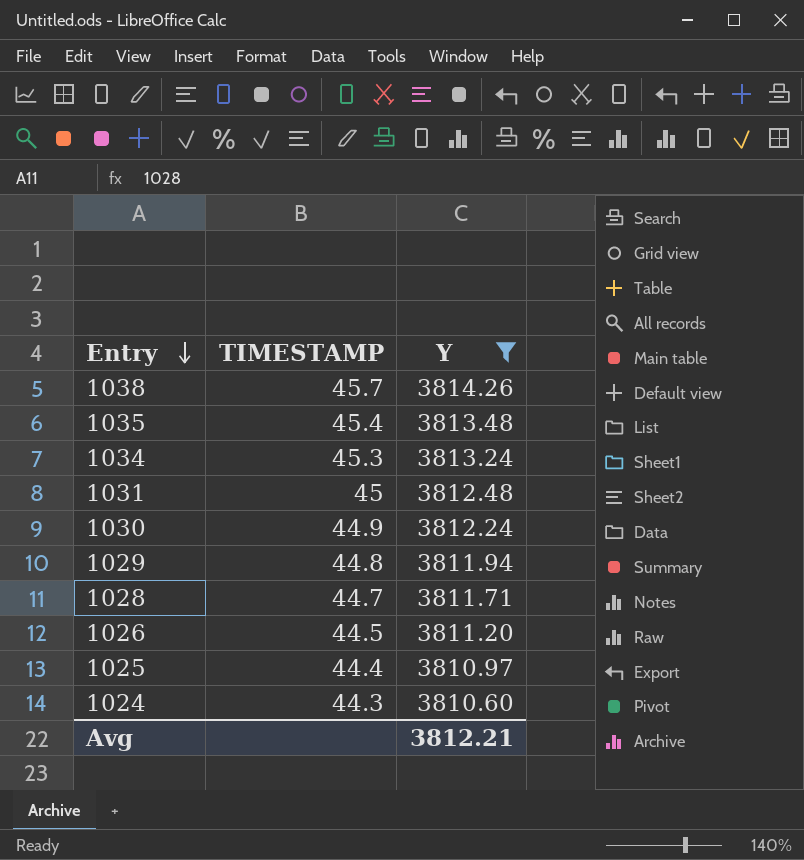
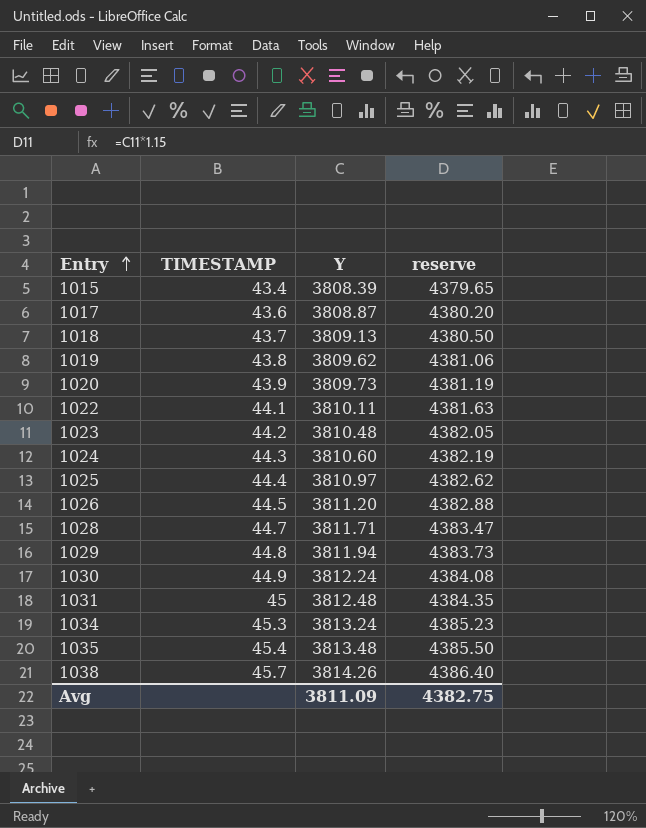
filter: Y >= 3810.60 -> none
row order: Entry descending -> Entry ascending
column reserve | formula: none -> [Y] * 1.15
Avg | Y: 3812.21 -> 3811.09

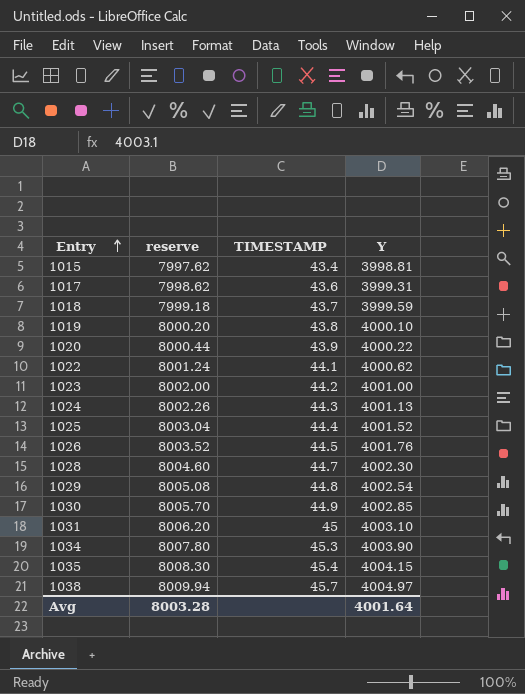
column reserve | formula: [Y] * 1.15 -> [Y] * 2
column reserve | position: 4 -> 2
1015 | Y: 3808.39 -> 3998.81
1017 | Y: 3808.87 -> 3999.31
1018 | Y: 3809.13 -> 3999.59
1019 | Y: 3809.62 -> 4000.10
1020 | Y: 3809.73 -> 4000.22
1022 | Y: 3810.11 -> 4000.62
1023 | Y: 3810.48 -> 4001.00
1024 | Y: 3810.60 -> 4001.13
1025 | Y: 3810.97 -> 4001.52
1026 | Y: 3811.20 -> 4001.76
1028 | Y: 3811.71 -> 4002.30
1029 | Y: 3811.94 -> 4002.54
1030 | Y: 3812.24 -> 4002.85
1031 | Y: 3812.48 -> 4003.10
1034 | Y: 3813.24 -> 4003.90
1035 | Y: 3813.48 -> 4004.15
1038 | Y: 3814.26 -> 4004.97
Avg | reserve: 4382.75 -> 8003.28
Avg | Y: 3811.09 -> 4001.64

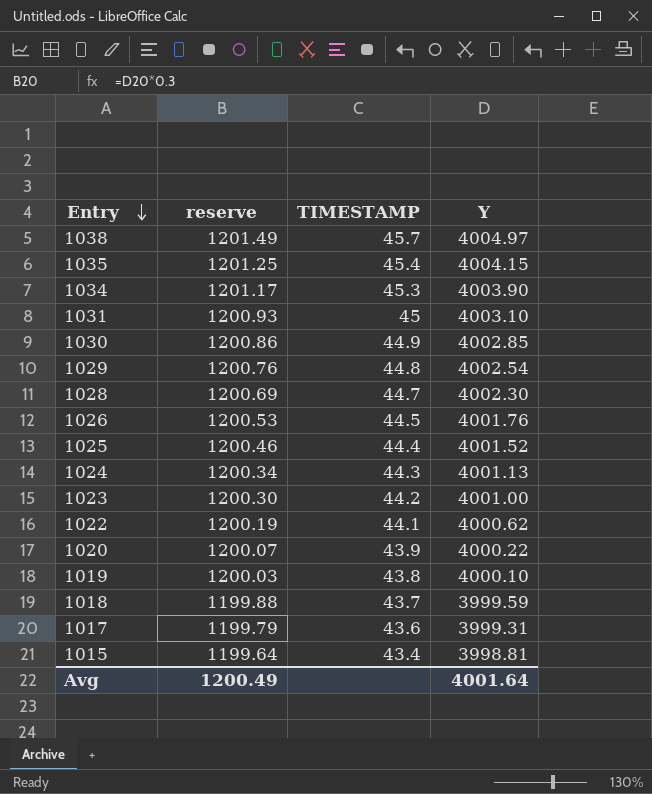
row order: Entry ascending -> Entry descending
column reserve | formula: [Y] * 2 -> [Y] * 0.3
Avg | reserve: 8003.28 -> 1200.49

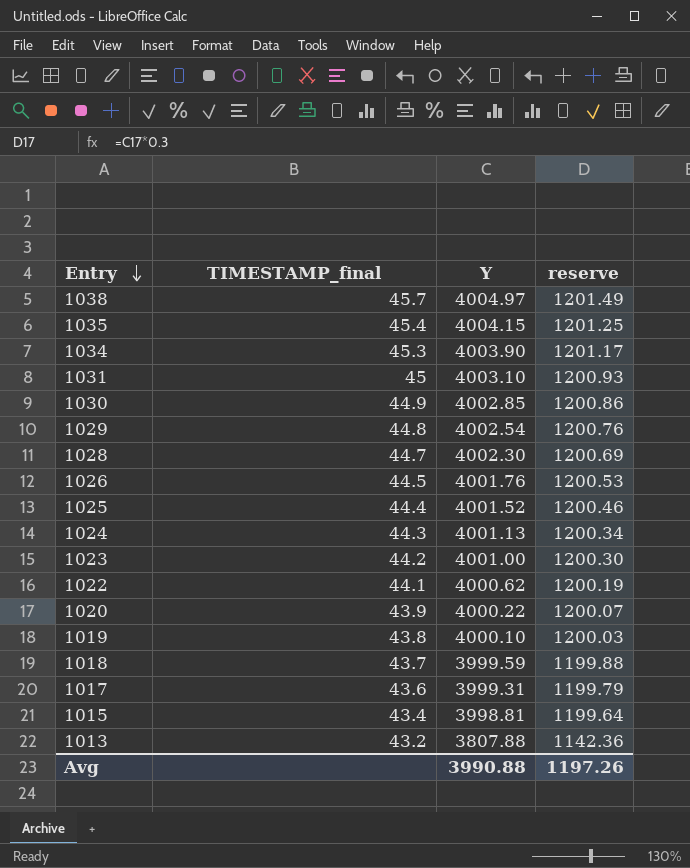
column name: TIMESTAMP -> TIMESTAMP_final
column reserve | position: 2 -> 4
row 1013: none -> 43.2 | 3807.88 | 1142.36
Avg | Y: 4001.64 -> 3990.88
Avg | reserve: 1200.49 -> 1197.26

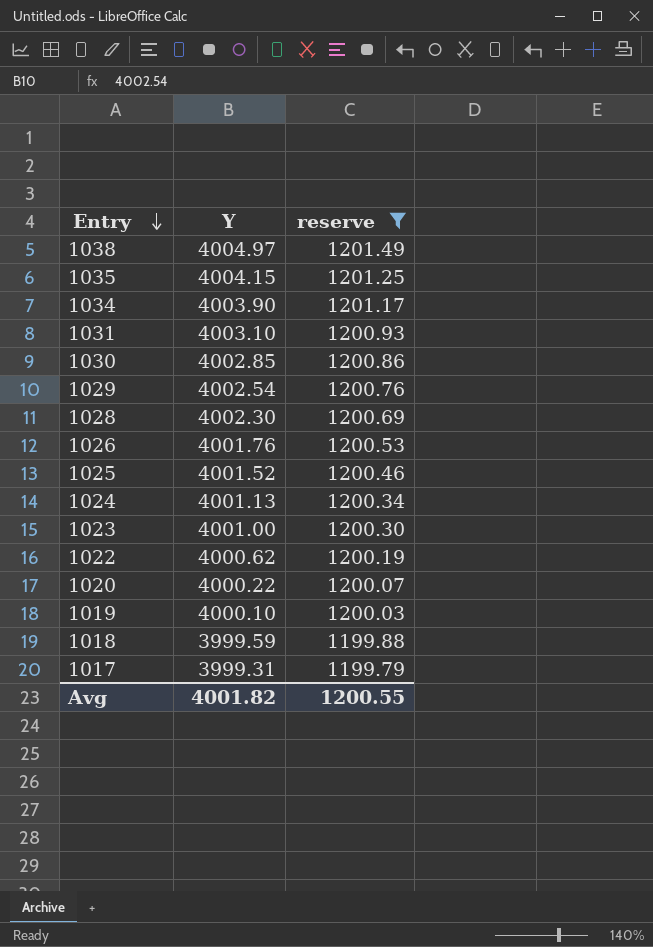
filter: none -> reserve >= 1199.79
column TIMESTAMP_final | position: 2 -> none
Avg | Y: 3990.88 -> 4001.82
Avg | reserve: 1197.26 -> 1200.55

